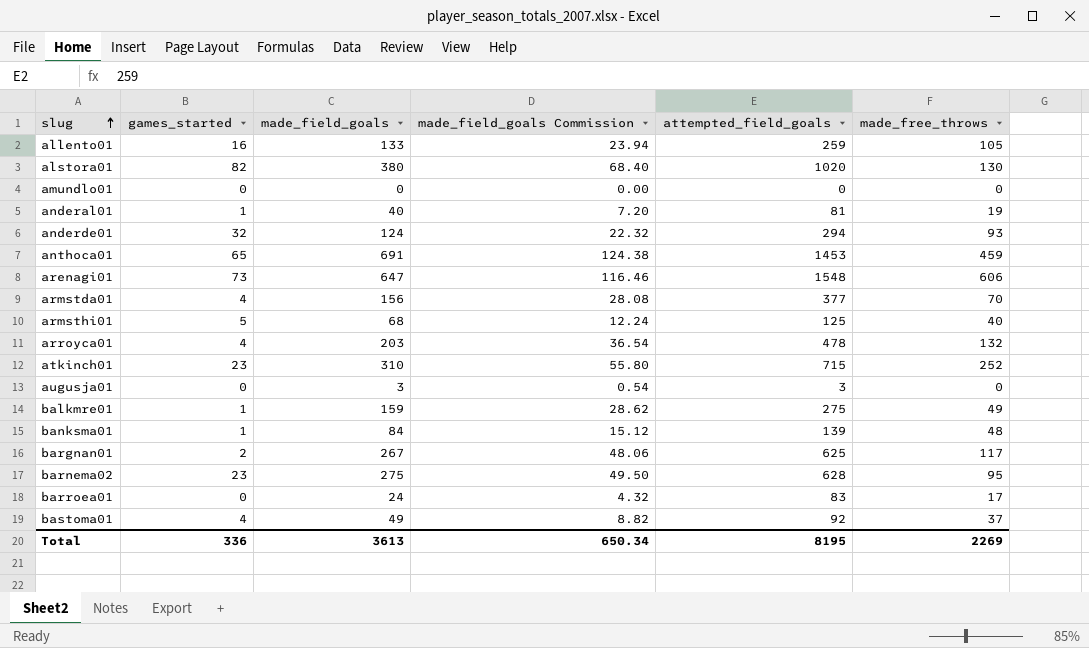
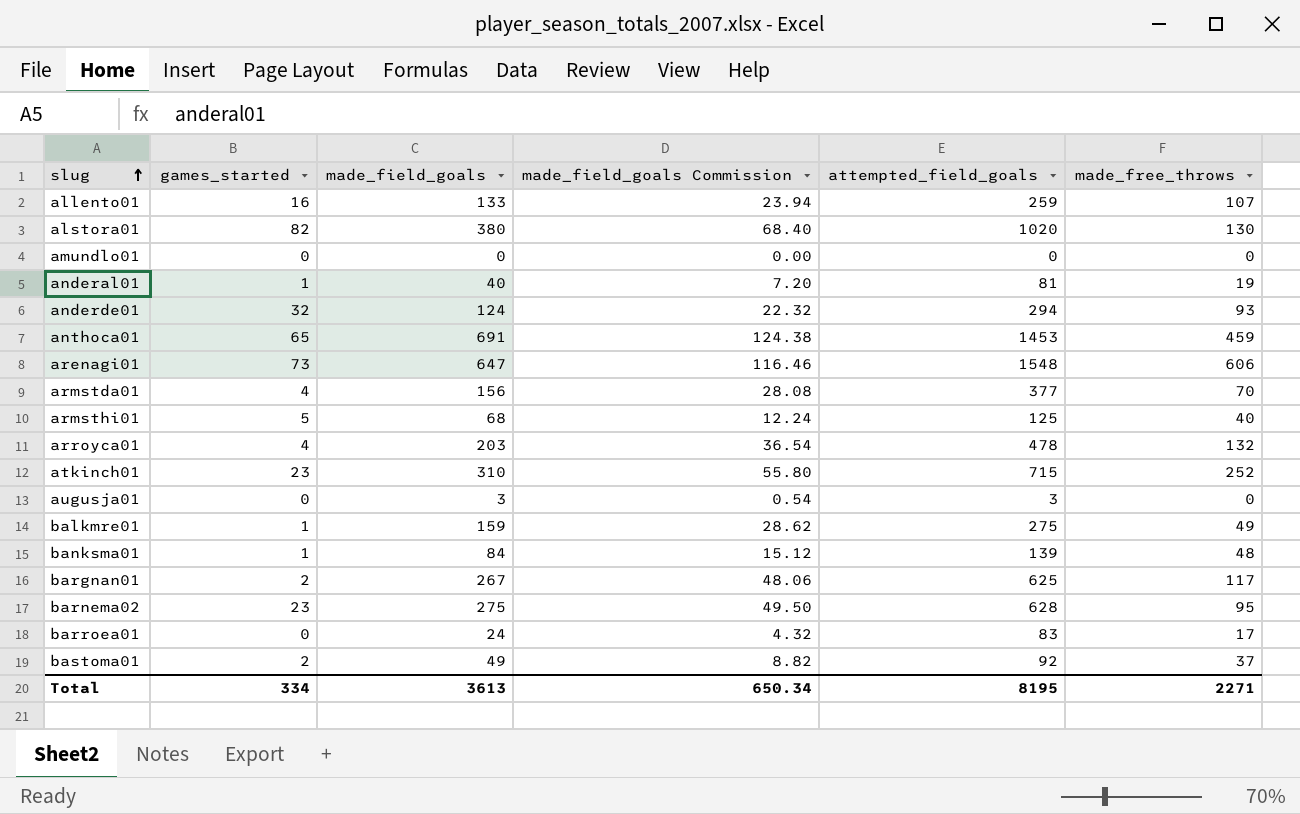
allento01 | made_free_throws: 105 -> 107
bastoma01 | games_started: 4 -> 2
Total | games_started: 336 -> 334
Total | made_free_throws: 2269 -> 2271

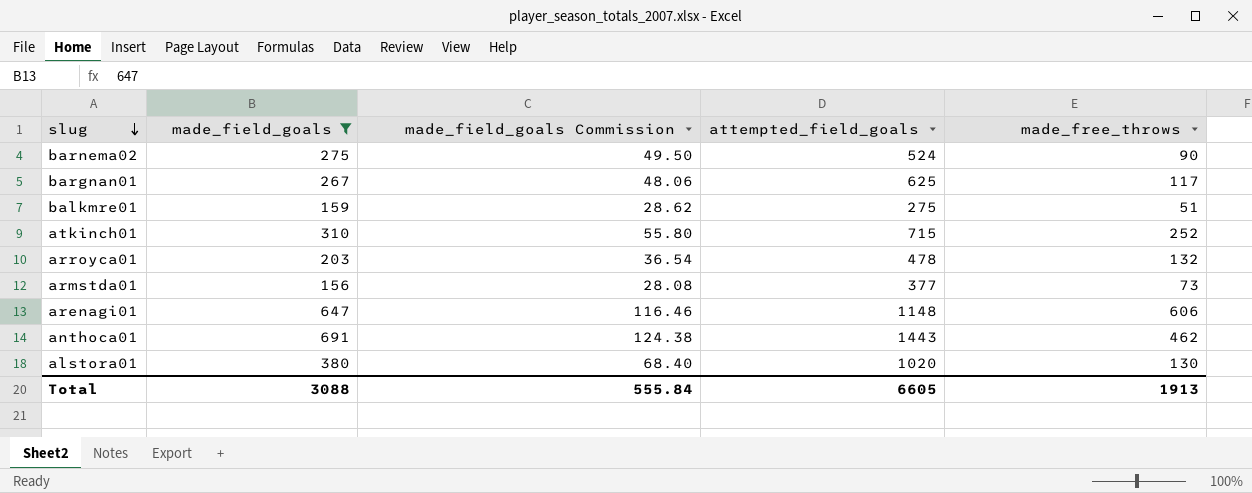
filter: none -> made_field_goals >= 156
row order: slug ascending -> slug descending
column games_started | position: 2 -> none
barnema02 | attempted_field_goals: 628 -> 524
barnema02 | made_free_throws: 95 -> 90
balkmre01 | made_free_throws: 49 -> 51
armstda01 | made_free_throws: 70 -> 73
arenagi01 | attempted_field_goals: 1548 -> 1148
anthoca01 | attempted_field_goals: 1453 -> 1443
anthoca01 | made_free_throws: 459 -> 462
Total | made_field_goals: 3613 -> 3088
Total | made_field_goals Commission: 650.34 -> 555.84
Total | attempted_field_goals: 8195 -> 6605
Total | made_free_throws: 2271 -> 1913

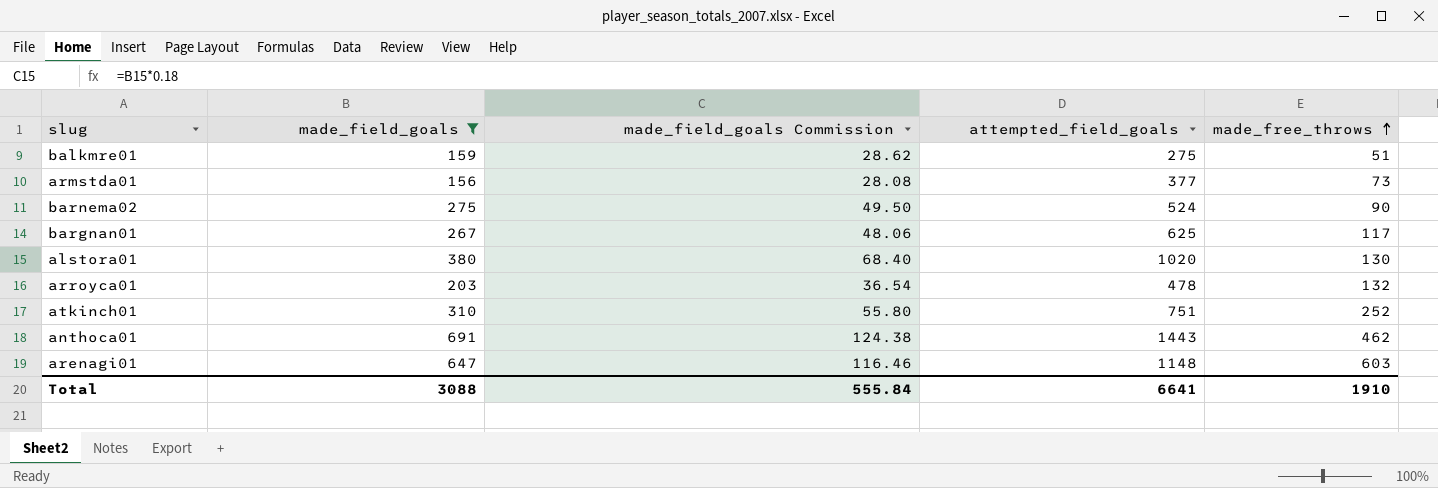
row order: slug descending -> made_free_throws ascending
atkinch01 | attempted_field_goals: 715 -> 751
arenagi01 | made_free_throws: 606 -> 603
Total | attempted_field_goals: 6605 -> 6641
Total | made_free_throws: 1913 -> 1910

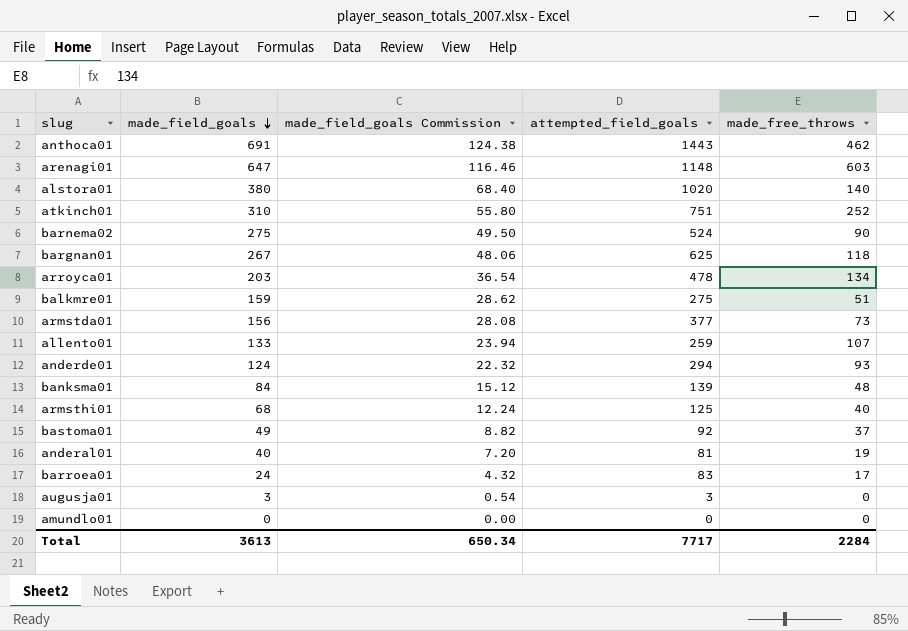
filter: made_field_goals >= 156 -> none
row order: made_free_throws ascending -> made_field_goals descending
alstora01 | made_free_throws: 130 -> 140
bargnan01 | made_free_throws: 117 -> 118
arroyca01 | made_free_throws: 132 -> 134
Total | made_field_goals: 3088 -> 3613
Total | made_field_goals Commission: 555.84 -> 650.34
Total | attempted_field_goals: 6641 -> 7717
Total | made_free_throws: 1910 -> 2284

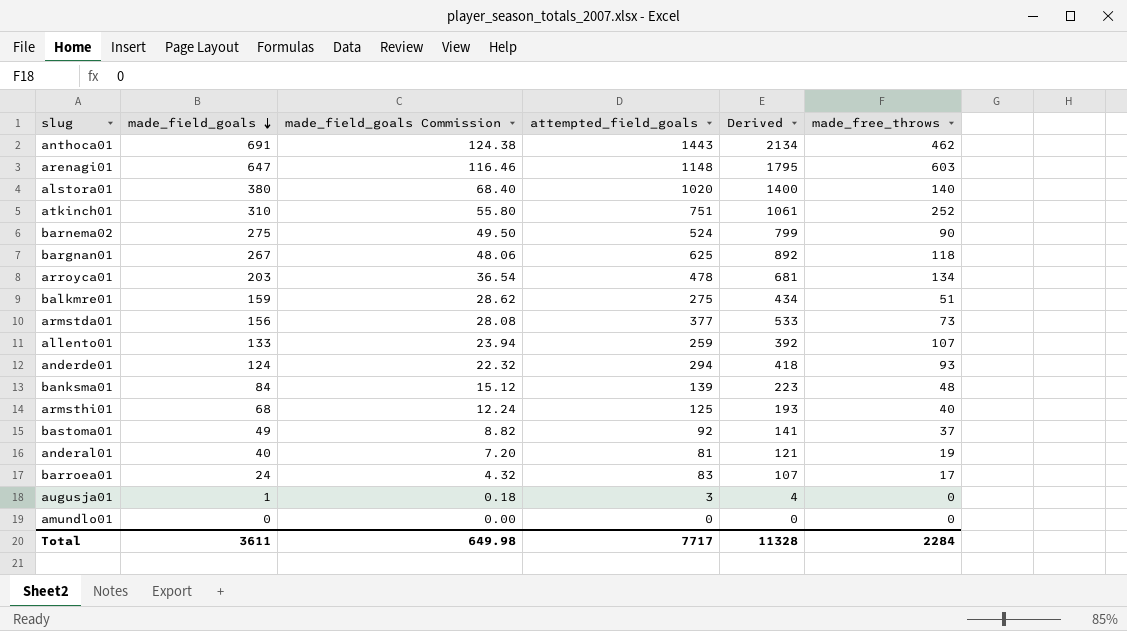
column Derived | formula: none -> [made_field_goals] + [attempted_field_goals]
augusja01 | made_field_goals: 3 -> 1
augusja01 | made_field_goals Commission: 0.54 -> 0.18
Total | made_field_goals: 3613 -> 3611
Total | made_field_goals Commission: 650.34 -> 649.98

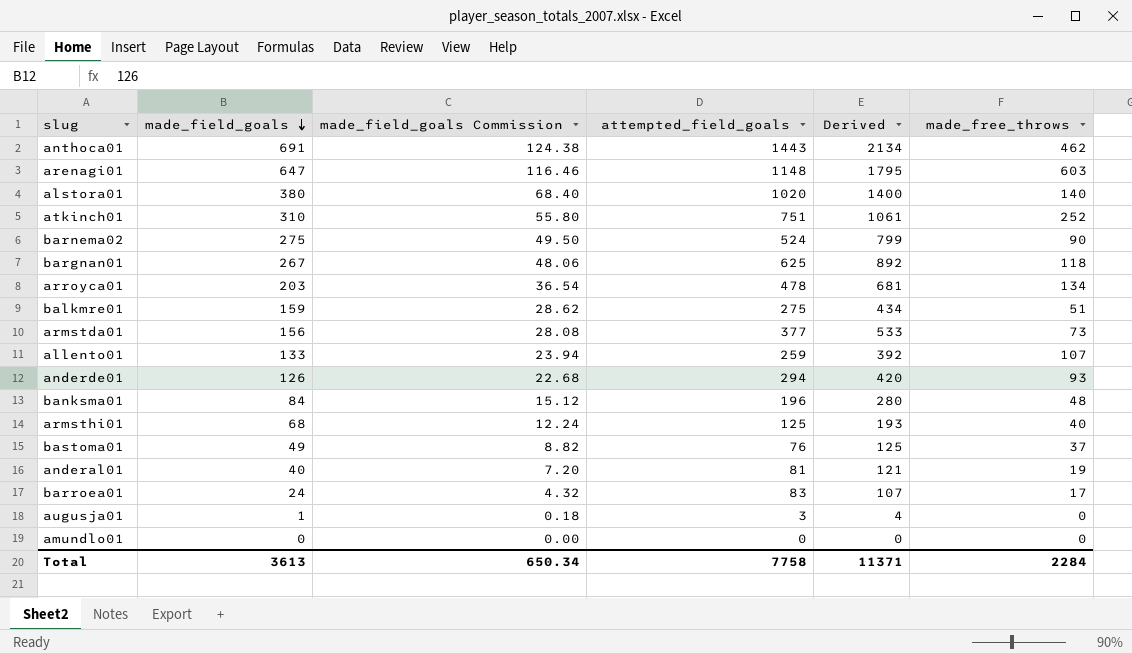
anderde01 | made_field_goals: 124 -> 126
anderde01 | made_field_goals Commission: 22.32 -> 22.68
anderde01 | Derived: 418 -> 420
banksma01 | attempted_field_goals: 139 -> 196
banksma01 | Derived: 223 -> 280
bastoma01 | attempted_field_goals: 92 -> 76
bastoma01 | Derived: 141 -> 125
Total | made_field_goals: 3611 -> 3613
Total | made_field_goals Commission: 649.98 -> 650.34
Total | attempted_field_goals: 7717 -> 7758
Total | Derived: 11328 -> 11371

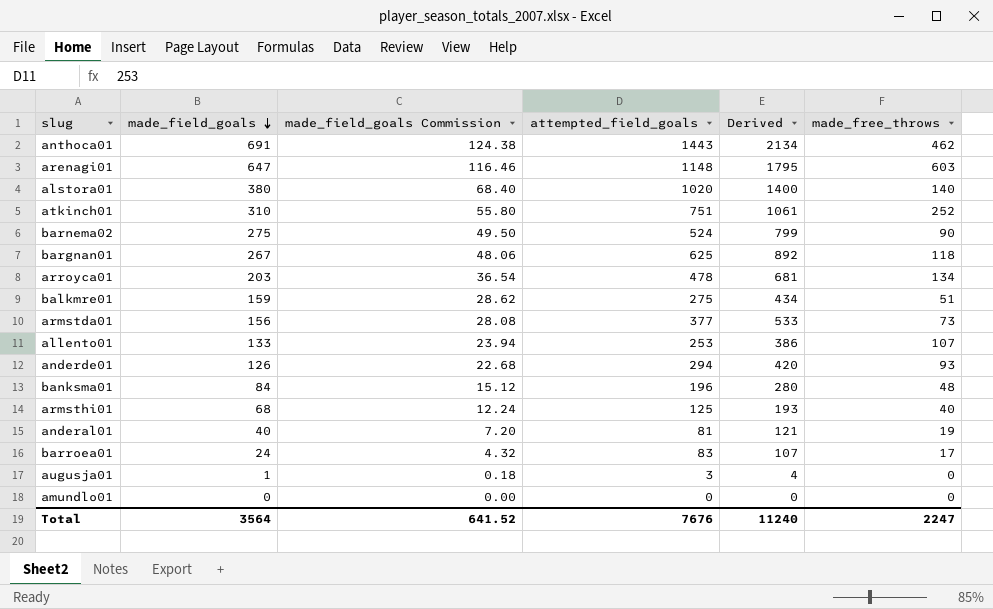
row bastoma01: 49 | 8.82 | 76 | 125 | 37 -> none
allento01 | attempted_field_goals: 259 -> 253
allento01 | Derived: 392 -> 386
Total | made_field_goals: 3613 -> 3564
Total | made_field_goals Commission: 650.34 -> 641.52
Total | attempted_field_goals: 7758 -> 7676
Total | Derived: 11371 -> 11240
Total | made_free_throws: 2284 -> 2247

